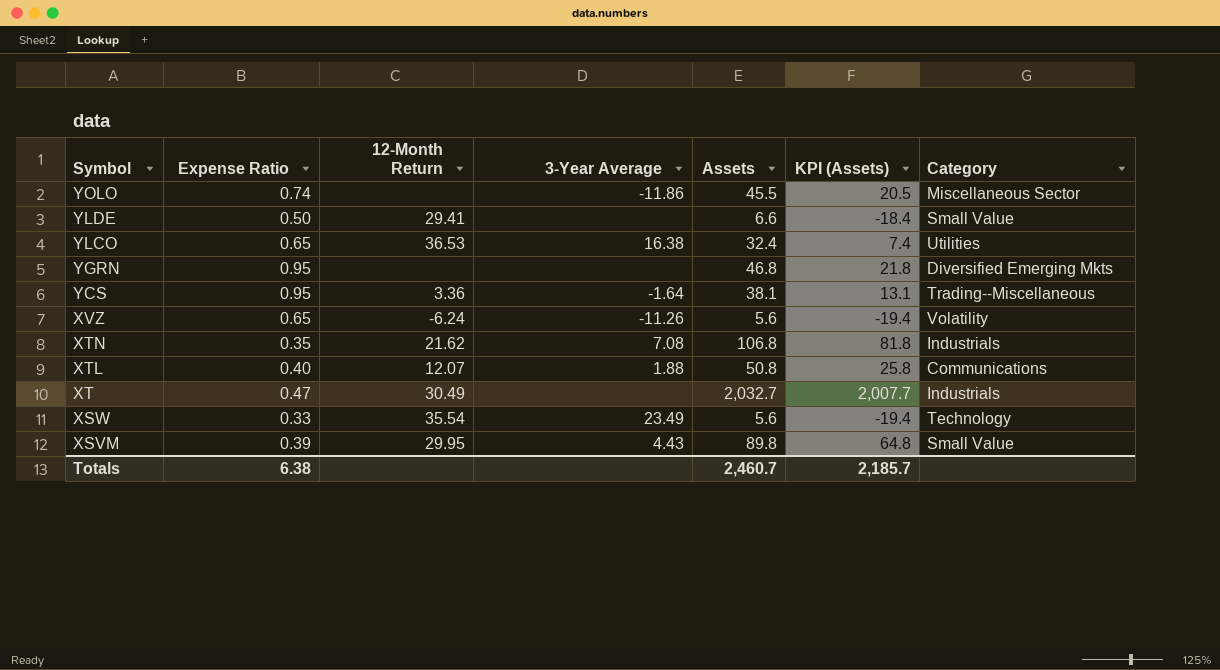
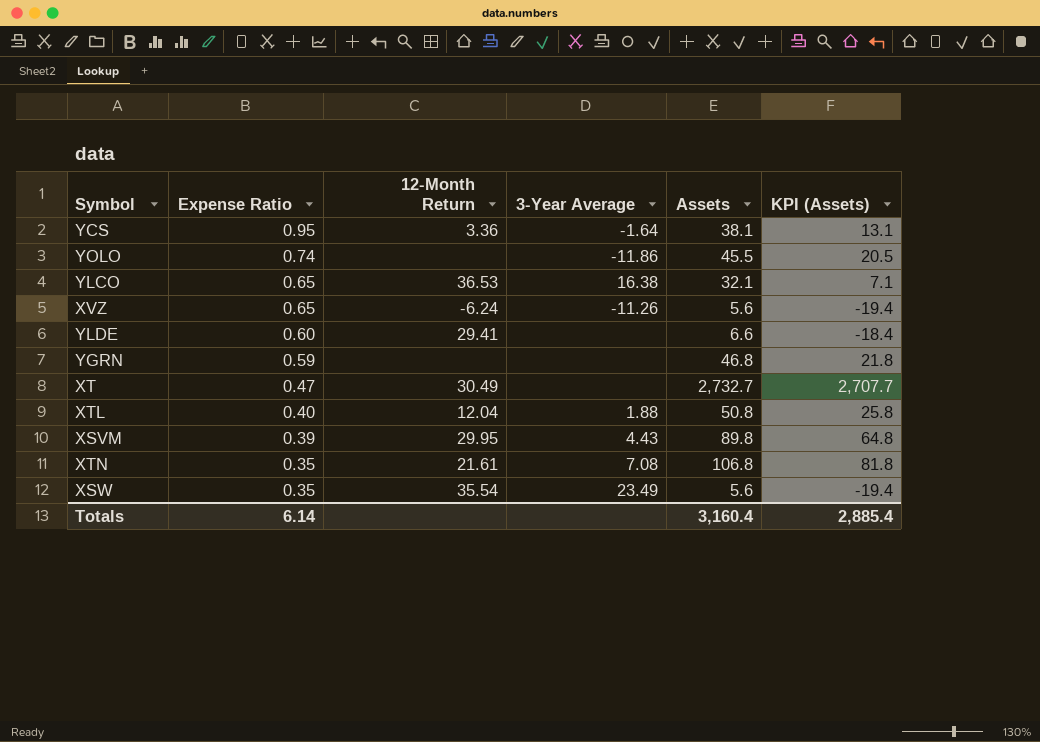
row order: Symbol descending -> Expense Ratio descending
column Category | position: 7 -> none
YLCO | Assets: 32.4 -> 32.1
YLCO | KPI (Assets): 7.4 -> 7.1
YLDE | Expense Ratio: 0.50 -> 0.60
YGRN | Expense Ratio: 0.95 -> 0.59
XT | Assets: 2,032.7 -> 2,732.7
XT | KPI (Assets): 2,007.7 -> 2,707.7
XTL | 12-Month Return: 12.07 -> 12.04
XTN | 12-Month Return: 21.62 -> 21.61
XSW | Expense Ratio: 0.33 -> 0.35
Totals | Expense Ratio: 6.38 -> 6.14
Totals | Assets: 2,460.7 -> 3,160.4
Totals | KPI (Assets): 2,185.7 -> 2,885.4

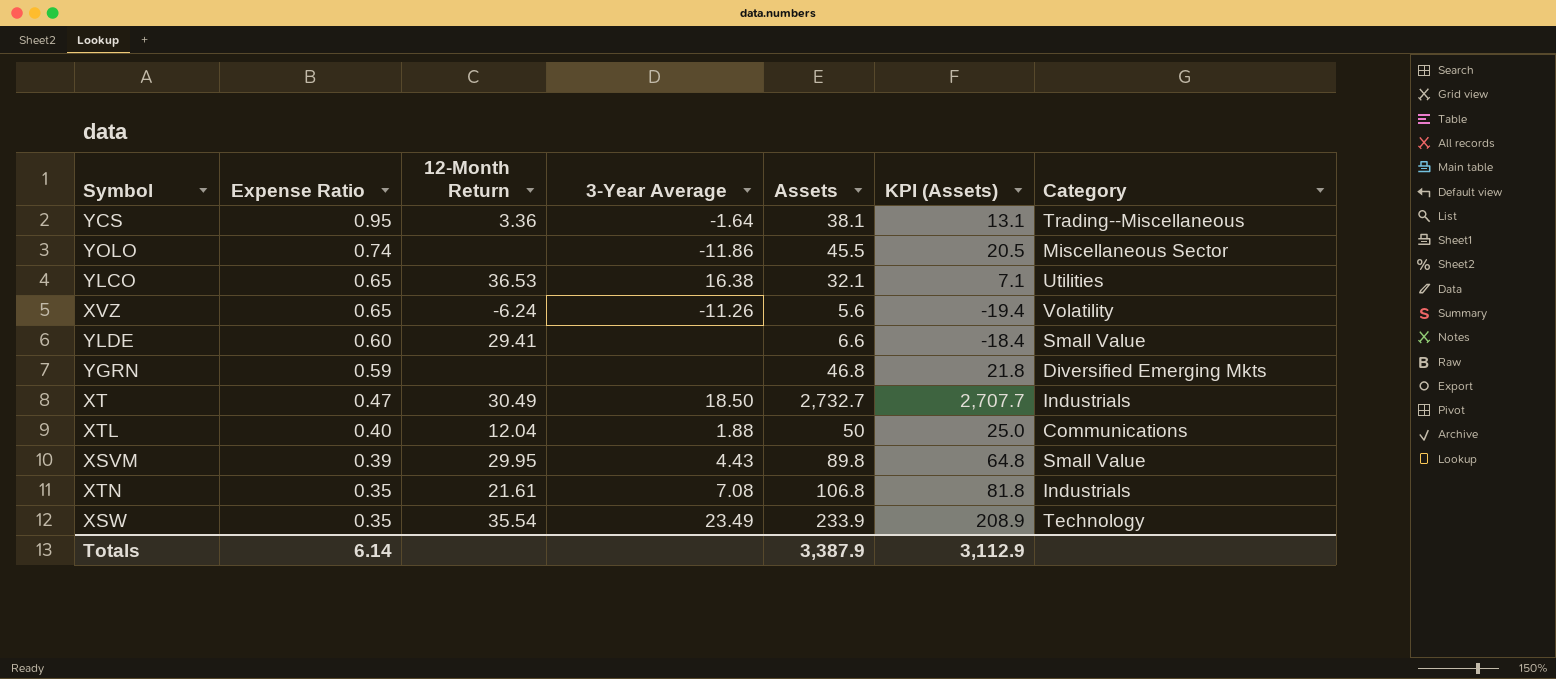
column Category | position: none -> 7
XT | 3-Year Average: none -> 18.50
XTL | Assets: 50.8 -> 50
XTL | KPI (Assets): 25.8 -> 25.0
XSW | Assets: 5.6 -> 233.9
XSW | KPI (Assets): -19.4 -> 208.9
Totals | Assets: 3,160.4 -> 3,387.9
Totals | KPI (Assets): 2,885.4 -> 3,112.9

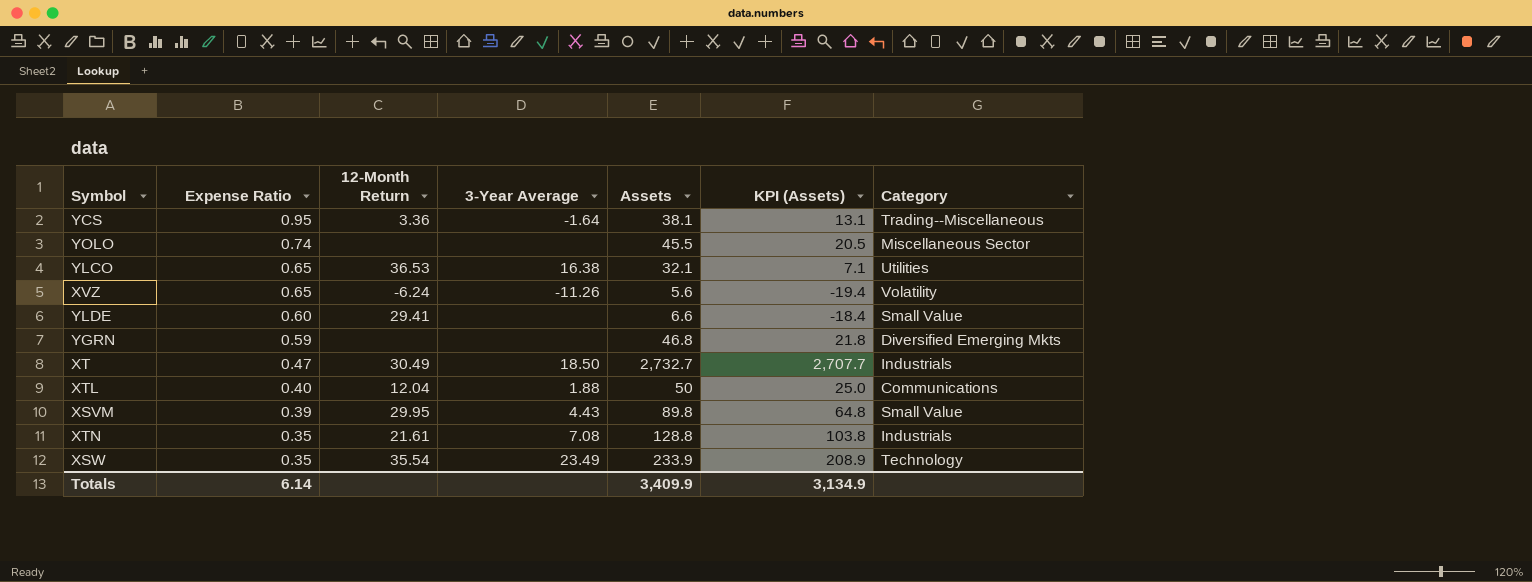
YOLO | 3-Year Average: -11.86 -> none
XTN | Assets: 106.8 -> 128.8
XTN | KPI (Assets): 81.8 -> 103.8
Totals | Assets: 3,387.9 -> 3,409.9
Totals | KPI (Assets): 3,112.9 -> 3,134.9

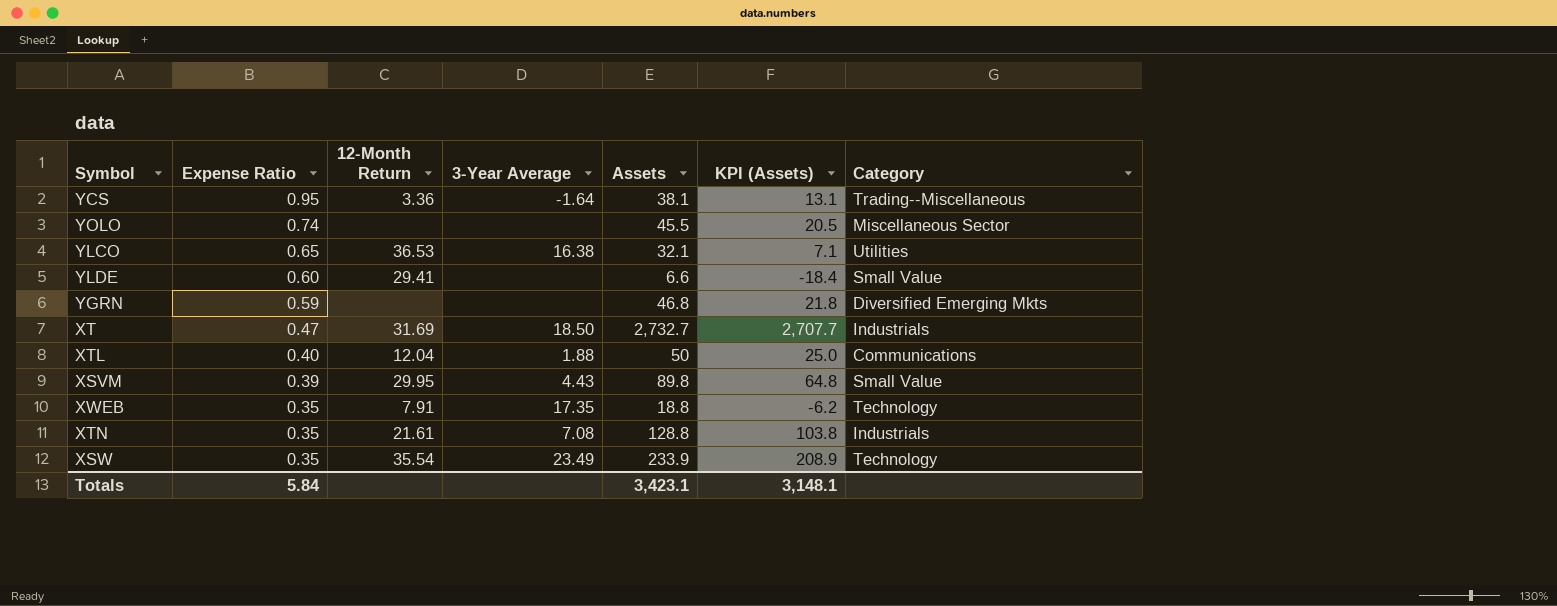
row XVZ: 0.65 | -6.24 | -11.26 | 5.6 | -19.4 | Volatility -> none
XT | 12-Month Return: 30.49 -> 31.69
row XWEB: none -> 0.35 | 7.91 | 17.35 | 18.8 | -6.2 | Technology
Totals | Expense Ratio: 6.14 -> 5.84
Totals | Assets: 3,409.9 -> 3,423.1
Totals | KPI (Assets): 3,134.9 -> 3,148.1

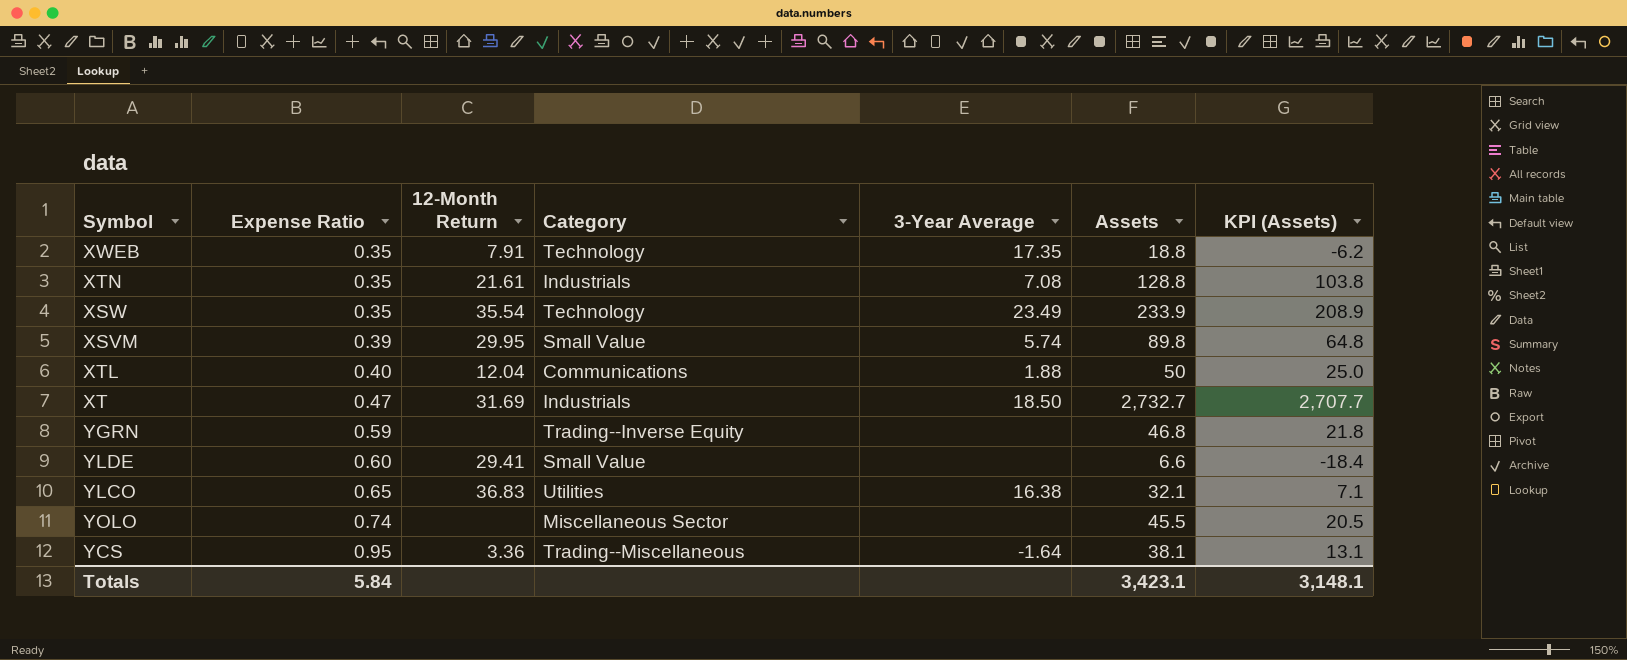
row order: Expense Ratio descending -> Expense Ratio ascending
column Category | position: 7 -> 4
XSVM | 3-Year Average: 4.43 -> 5.74
YGRN | Category: Diversified Emerging Mkts -> Trading--Inverse Equity
YLCO | 12-Month Return: 36.53 -> 36.83

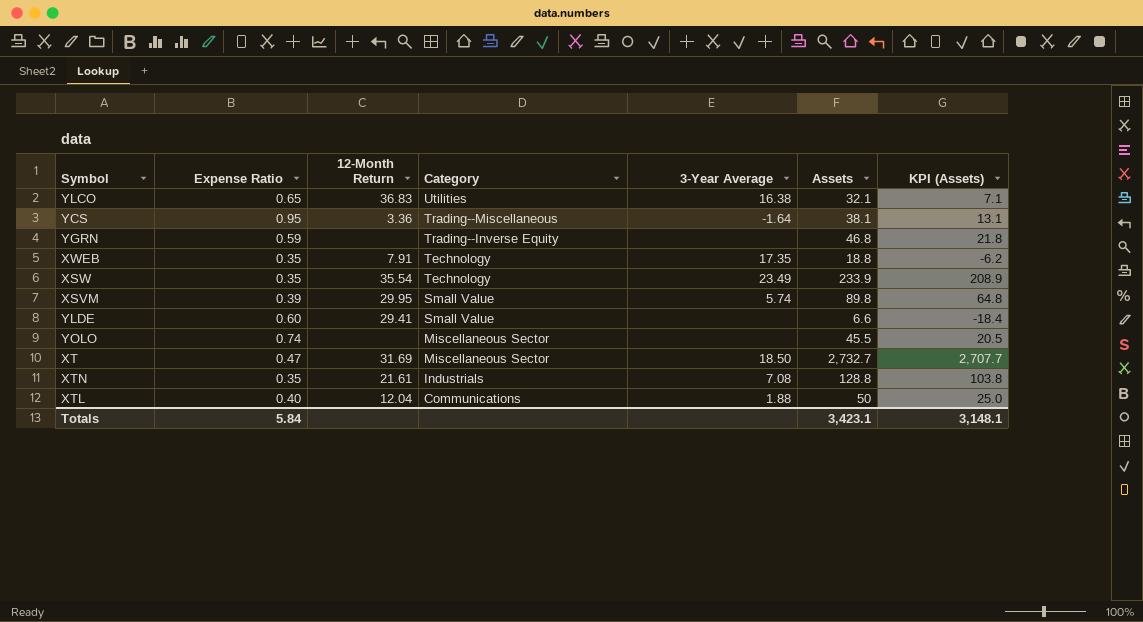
row order: Expense Ratio ascending -> Category descending
XT | Category: Industrials -> Miscellaneous Sector

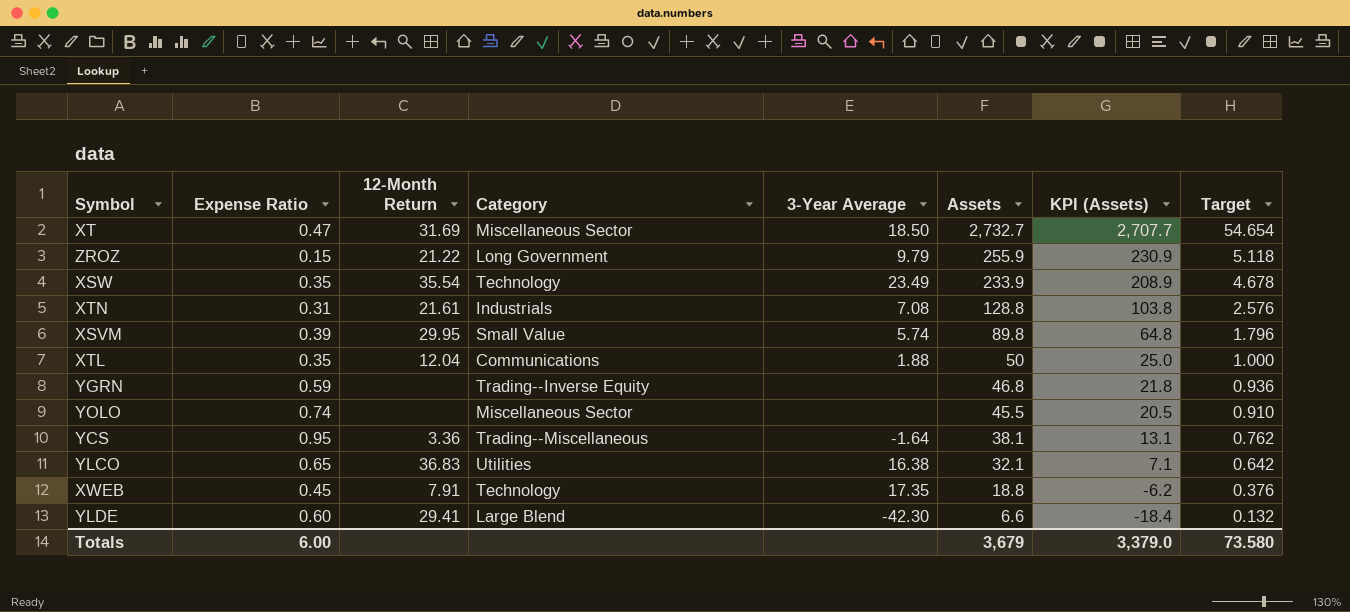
row order: Category descending -> Assets descending
column Target | formula: none -> [Assets] * 0.02
row ZROZ: none -> 0.15 | 21.22 | Long Government | 9.79 | 255.9 | 230.9 | 5.118
XTN | Expense Ratio: 0.35 -> 0.31
XTL | Expense Ratio: 0.40 -> 0.35
XWEB | Expense Ratio: 0.35 -> 0.45
YLDE | Category: Small Value -> Large Blend
YLDE | 3-Year Average: none -> -42.30
Totals | Expense Ratio: 5.84 -> 6.00
Totals | Assets: 3,423.1 -> 3,679
Totals | KPI (Assets): 3,148.1 -> 3,379.0

